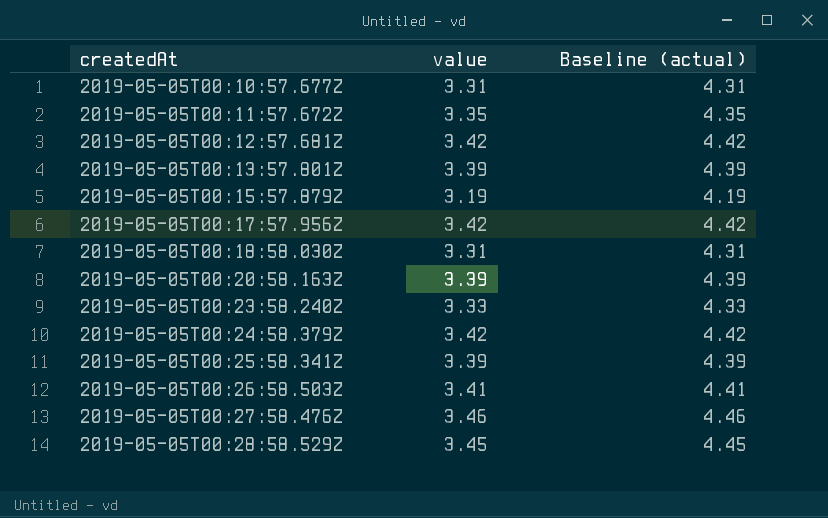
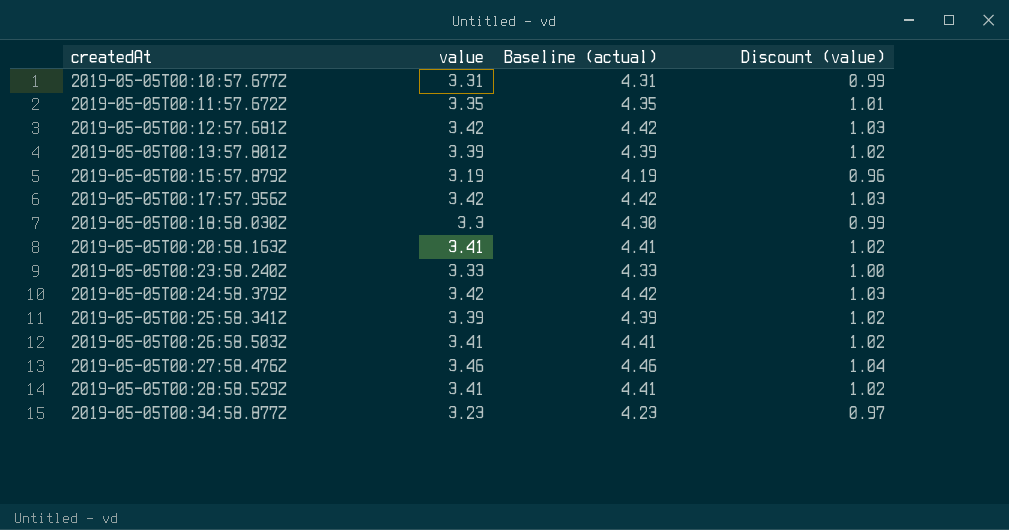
column Discount (value) | formula: none -> [value] * 0.3
2019-05-05T00:18:58.030Z | value: 3.31 -> 3.3
2019-05-05T00:18:58.030Z | Baseline (actual): 4.31 -> 4.30
2019-05-05T00:20:58.163Z | value: 3.39 -> 3.41
2019-05-05T00:20:58.163Z | Baseline (actual): 4.39 -> 4.41
2019-05-05T00:28:58.529Z | value: 3.45 -> 3.41
2019-05-05T00:28:58.529Z | Baseline (actual): 4.45 -> 4.41
row 2019-05-05T00:34:58.877Z: none -> 3.23 | 4.23 | 0.97

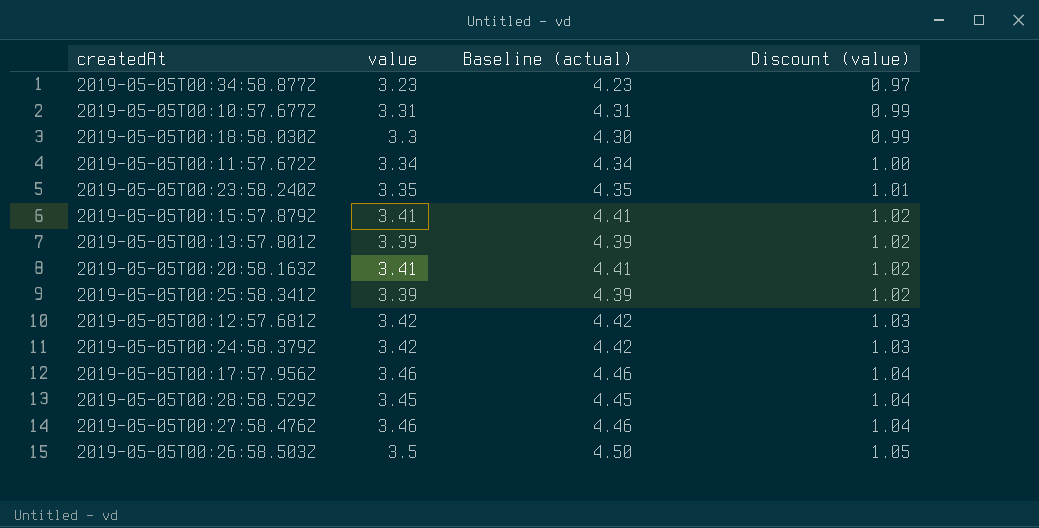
row order: createdAt ascending -> Discount (value) ascending
2019-05-05T00:11:57.672Z | value: 3.35 -> 3.34
2019-05-05T00:11:57.672Z | Baseline (actual): 4.35 -> 4.34
2019-05-05T00:11:57.672Z | Discount (value): 1.01 -> 1.00
2019-05-05T00:23:58.240Z | value: 3.33 -> 3.35
2019-05-05T00:23:58.240Z | Baseline (actual): 4.33 -> 4.35
2019-05-05T00:23:58.240Z | Discount (value): 1.00 -> 1.01
2019-05-05T00:15:57.879Z | value: 3.19 -> 3.41
2019-05-05T00:15:57.879Z | Baseline (actual): 4.19 -> 4.41
2019-05-05T00:15:57.879Z | Discount (value): 0.96 -> 1.02
2019-05-05T00:17:57.956Z | value: 3.42 -> 3.46
2019-05-05T00:17:57.956Z | Baseline (actual): 4.42 -> 4.46
2019-05-05T00:17:57.956Z | Discount (value): 1.03 -> 1.04
2019-05-05T00:28:58.529Z | value: 3.41 -> 3.45
2019-05-05T00:28:58.529Z | Baseline (actual): 4.41 -> 4.45
2019-05-05T00:28:58.529Z | Discount (value): 1.02 -> 1.04
2019-05-05T00:26:58.503Z | value: 3.41 -> 3.5
2019-05-05T00:26:58.503Z | Baseline (actual): 4.41 -> 4.50
2019-05-05T00:26:58.503Z | Discount (value): 1.02 -> 1.05

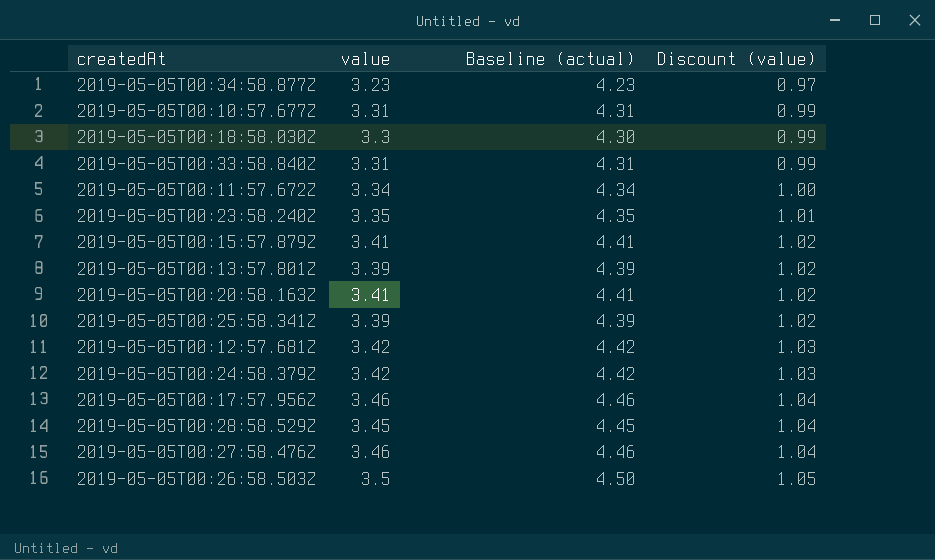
row 2019-05-05T00:33:58.840Z: none -> 3.31 | 4.31 | 0.99

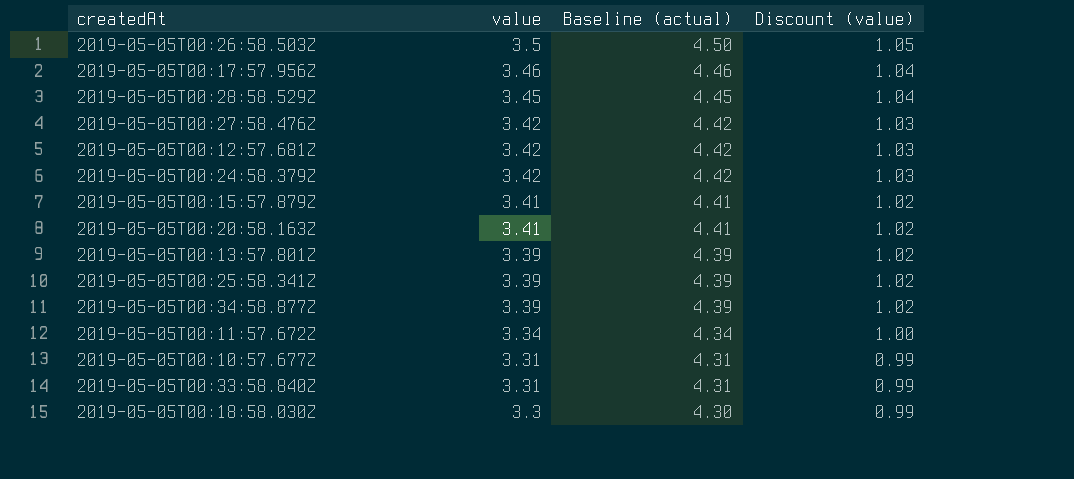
row order: Discount (value) ascending -> value descending
row 2019-05-05T00:23:58.240Z: 3.35 | 4.35 | 1.01 -> none
2019-05-05T00:27:58.476Z | value: 3.46 -> 3.42
2019-05-05T00:27:58.476Z | Baseline (actual): 4.46 -> 4.42
2019-05-05T00:27:58.476Z | Discount (value): 1.04 -> 1.03
2019-05-05T00:34:58.877Z | value: 3.23 -> 3.39
2019-05-05T00:34:58.877Z | Baseline (actual): 4.23 -> 4.39
2019-05-05T00:34:58.877Z | Discount (value): 0.97 -> 1.02

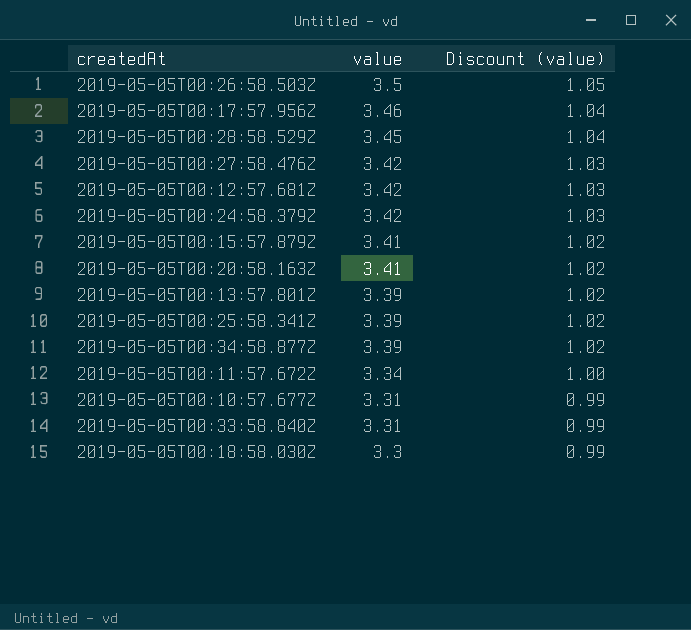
column Baseline (actual) | formula: [value] + 1 -> none

